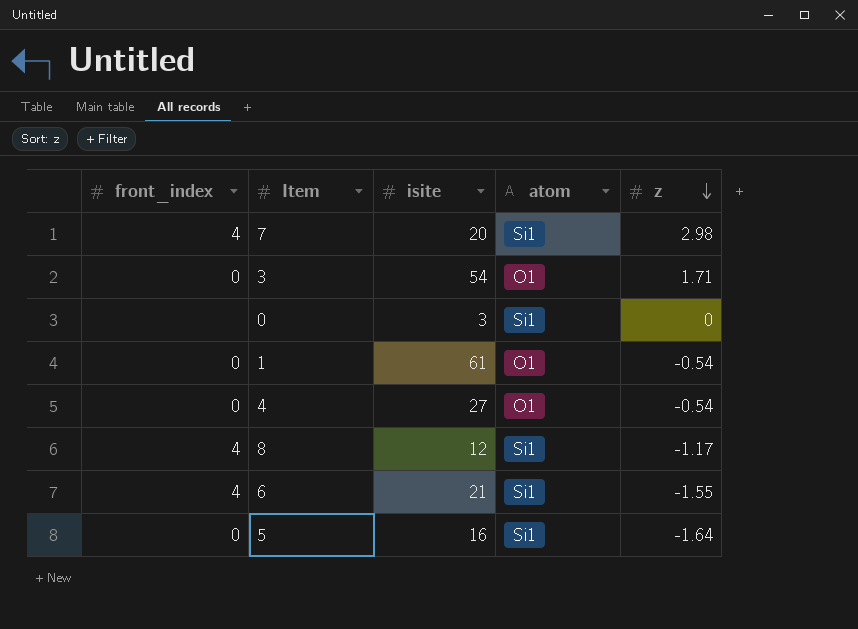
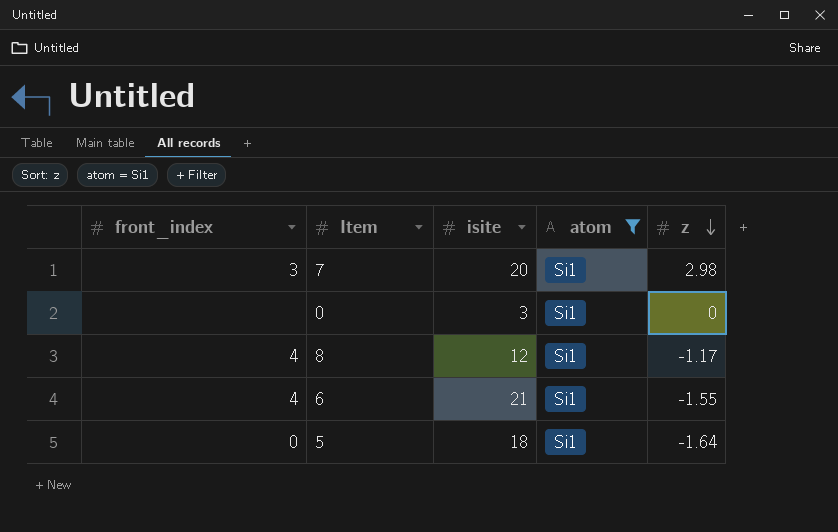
filter: none -> atom = Si1
7 | front_index: 4 -> 3
5 | isite: 16 -> 18

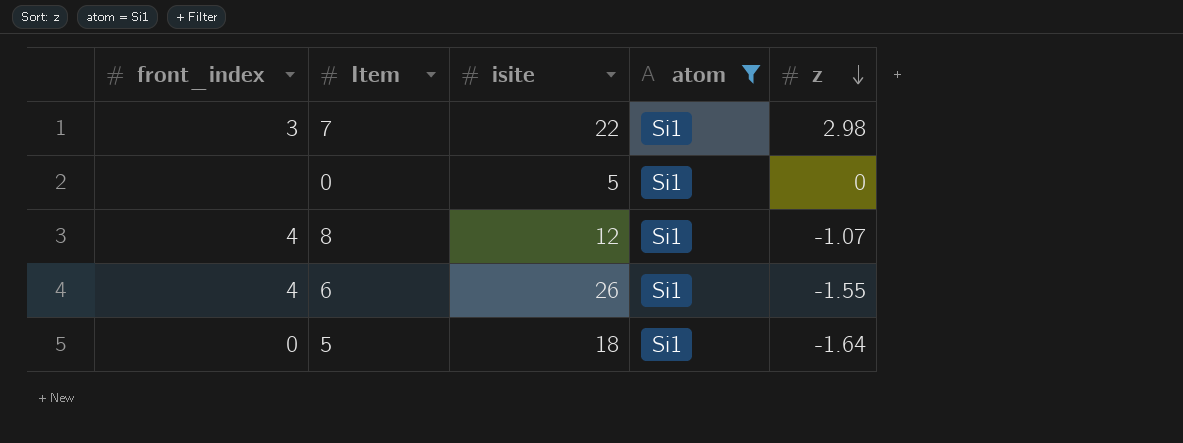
7 | isite: 20 -> 22
0 | isite: 3 -> 5
8 | z: -1.17 -> -1.07
6 | isite: 21 -> 26

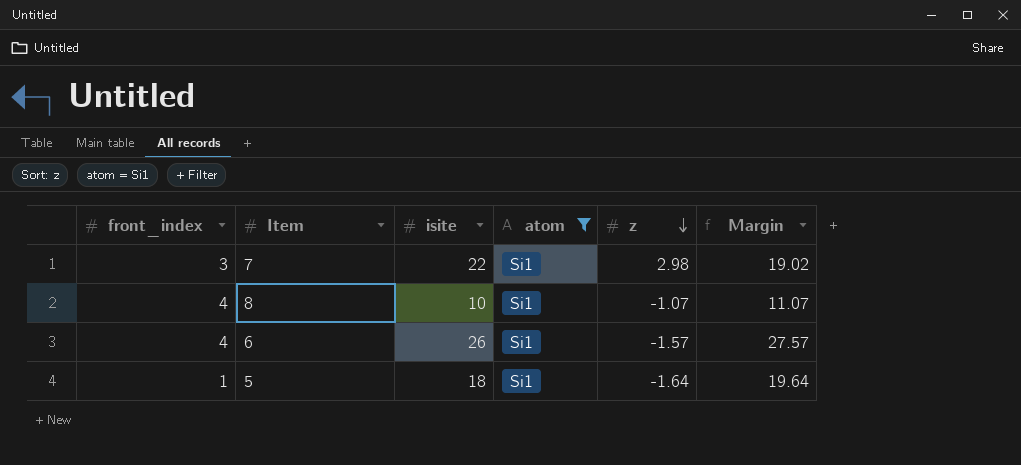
column Margin | formula: none -> [isite] - [z]
row 0: none | 5 | Si1 | 0 -> none
8 | isite: 12 -> 10
6 | z: -1.55 -> -1.57
5 | front_index: 0 -> 1

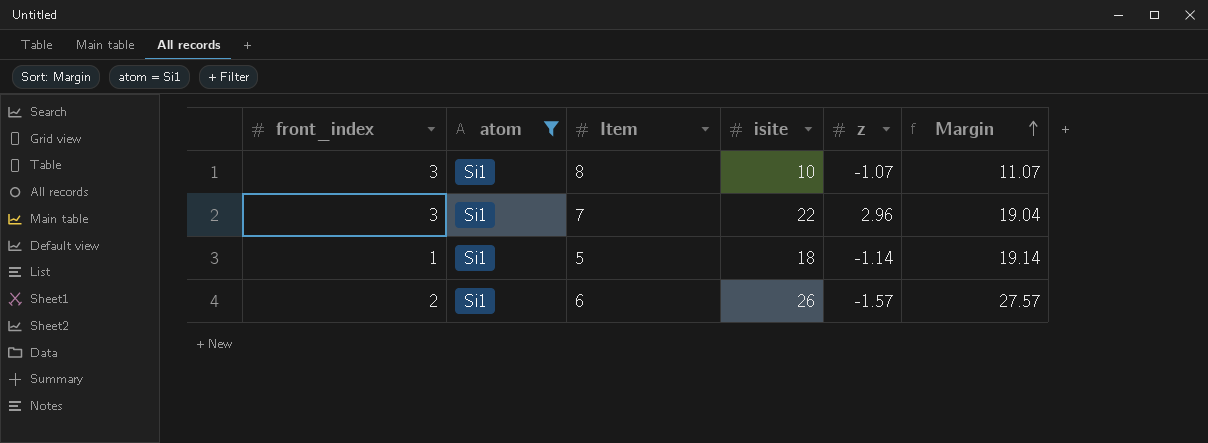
row order: z descending -> Margin ascending
column atom | position: 4 -> 2
8 | front_index: 4 -> 3
7 | z: 2.98 -> 2.96
7 | Margin: 19.02 -> 19.04
5 | z: -1.64 -> -1.14
5 | Margin: 19.64 -> 19.14
6 | front_index: 4 -> 2

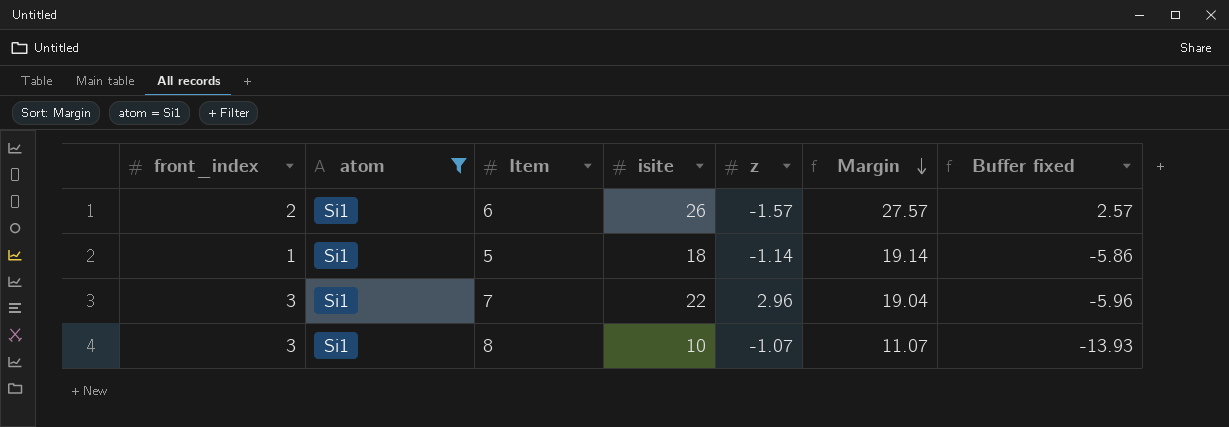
row order: Margin ascending -> Margin descending
column Buffer fixed | formula: none -> [Margin] - 25

